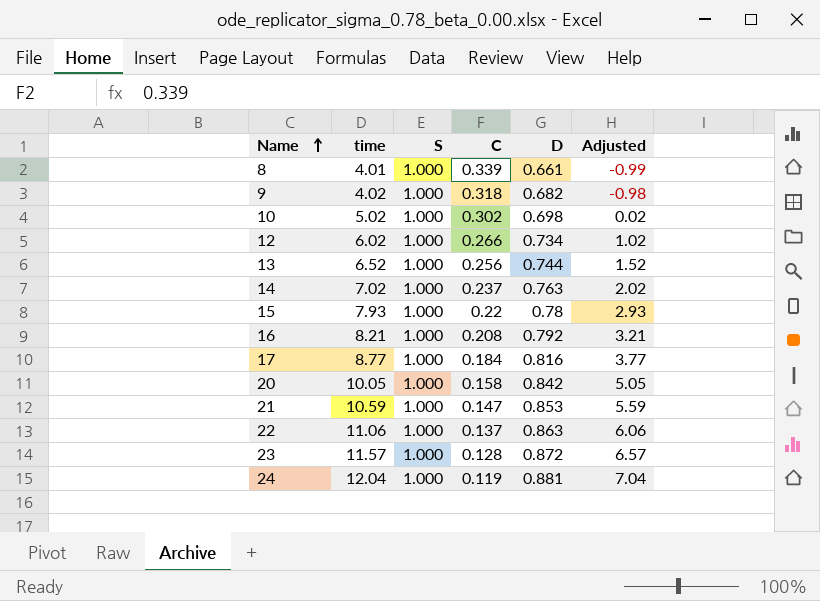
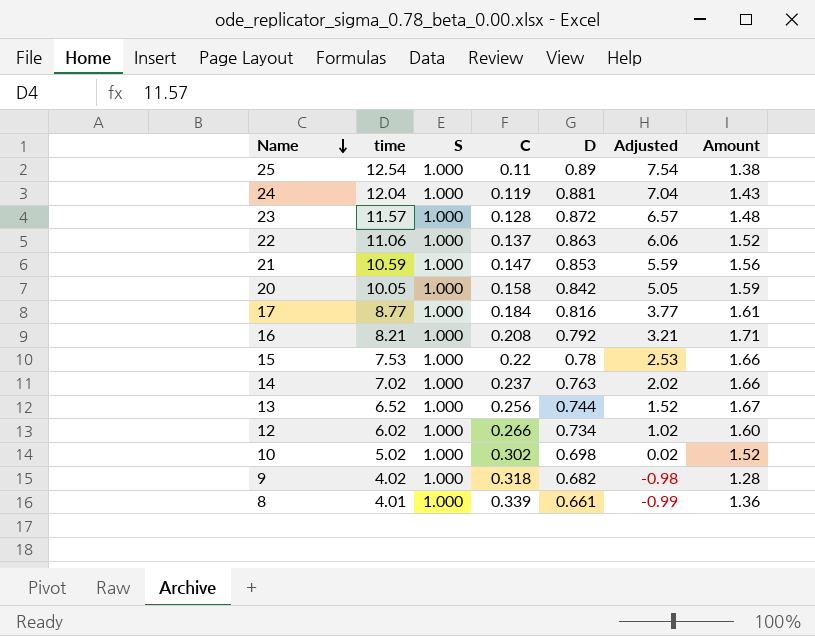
row order: Name ascending -> Name descending
column Amount | formula: none -> [time] * [C]
row 25: none -> 12.54 | 1.000 | 0.11 | 0.89 | 7.54 | 1.38
15 | time: 7.93 -> 7.53
15 | Adjusted: 2.93 -> 2.53

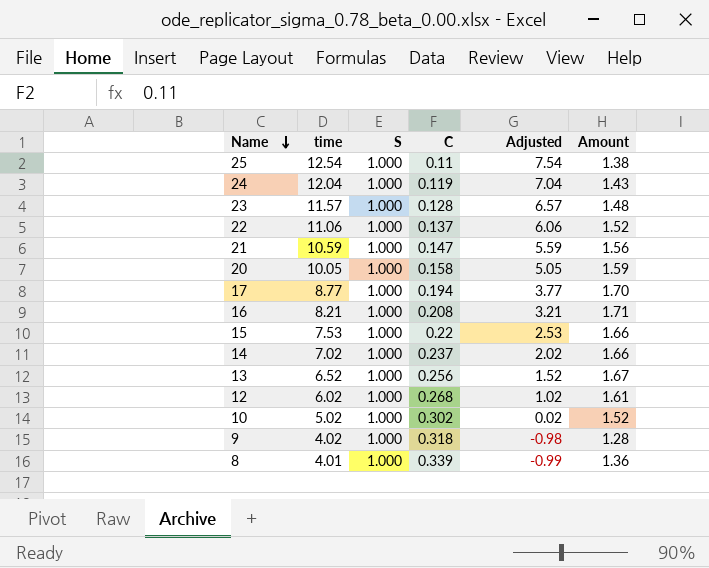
column D | formula: [S] - [C] -> none
17 | C: 0.184 -> 0.194
17 | Amount: 1.61 -> 1.70
12 | C: 0.266 -> 0.268
12 | Amount: 1.60 -> 1.61

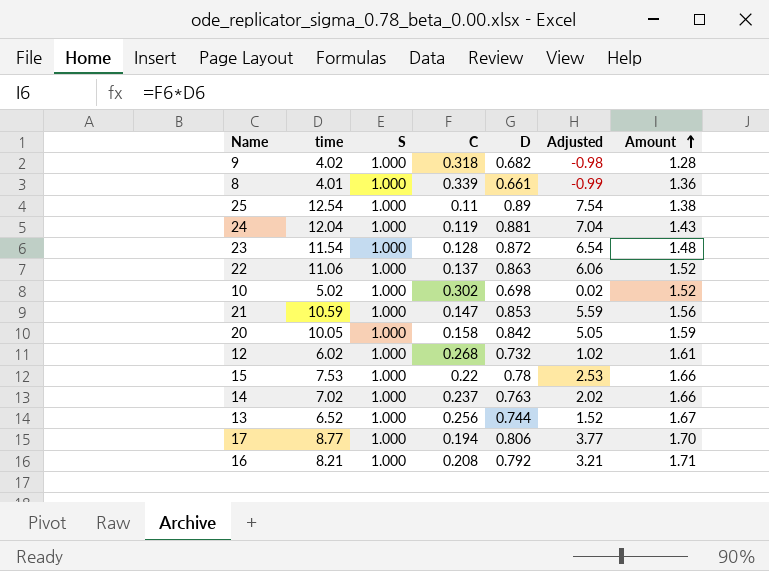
row order: Name descending -> Amount ascending
column D | formula: none -> [S] - [C]
23 | time: 11.57 -> 11.54
23 | Adjusted: 6.57 -> 6.54

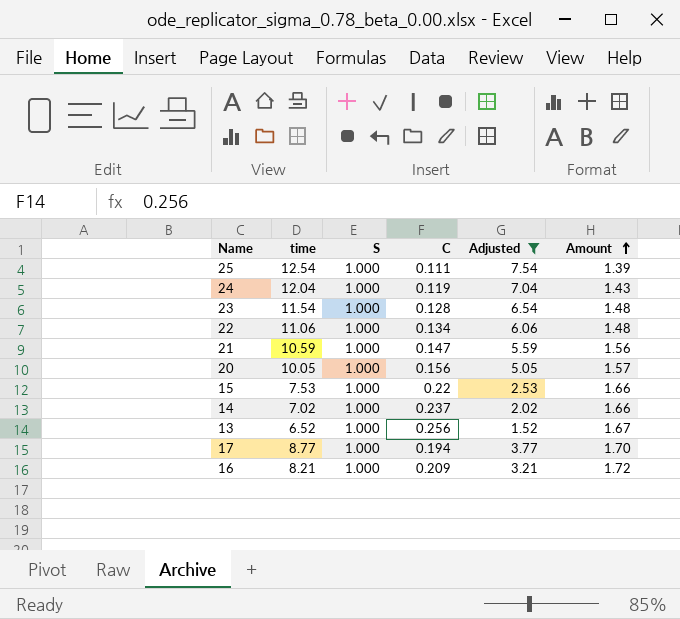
filter: none -> Adjusted >= 1.52
column D | formula: [S] - [C] -> none
25 | C: 0.11 -> 0.111
25 | Amount: 1.38 -> 1.39
22 | C: 0.137 -> 0.134
22 | Amount: 1.52 -> 1.48
20 | C: 0.158 -> 0.156
20 | Amount: 1.59 -> 1.57
16 | C: 0.208 -> 0.209
16 | Amount: 1.71 -> 1.72

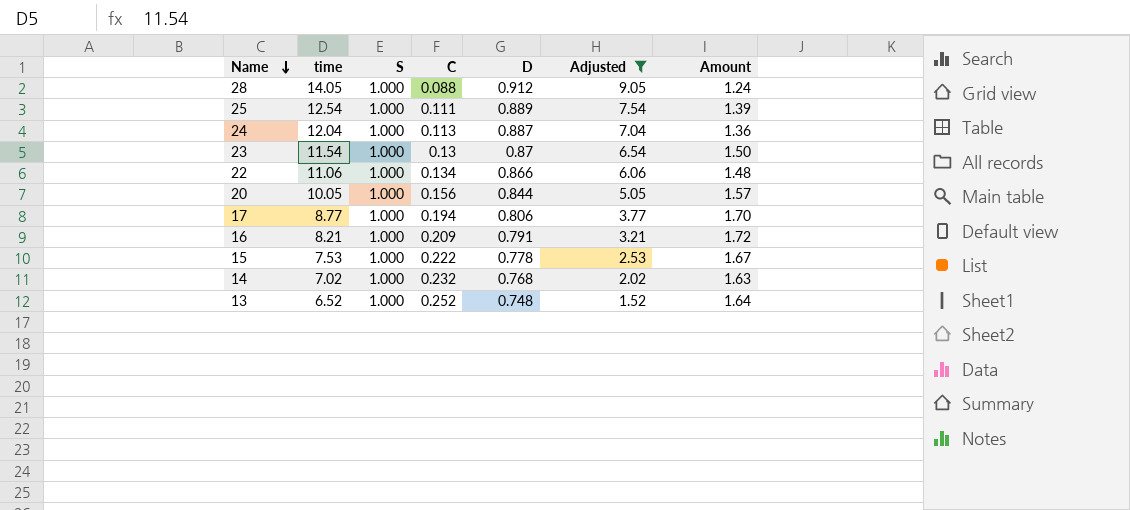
row order: Amount ascending -> Name descending
column D | formula: none -> [S] - [C]
row 21: 10.59 | 1.000 | 0.147 | 5.59 | 1.56 -> none
row 28: none -> 14.05 | 1.000 | 0.088 | 0.912 | 9.05 | 1.24
24 | C: 0.119 -> 0.113
24 | Amount: 1.43 -> 1.36
23 | C: 0.128 -> 0.13
23 | Amount: 1.48 -> 1.50
15 | C: 0.22 -> 0.222
15 | Amount: 1.66 -> 1.67
14 | C: 0.237 -> 0.232
14 | Amount: 1.66 -> 1.63
13 | C: 0.256 -> 0.252
13 | Amount: 1.67 -> 1.64

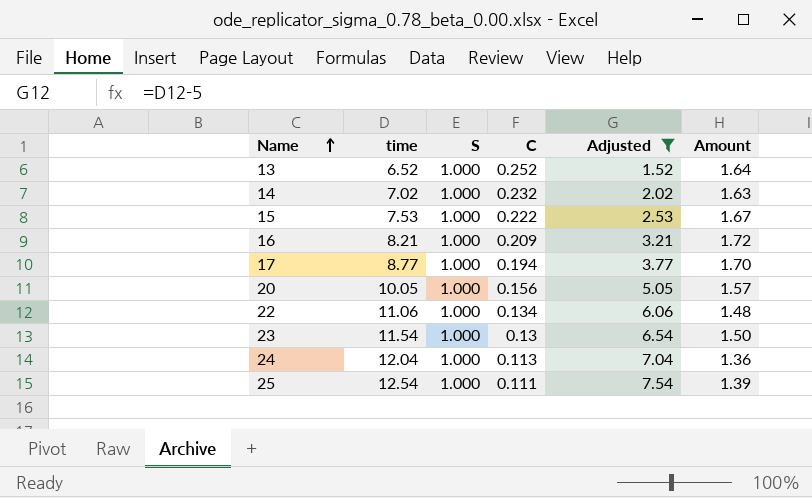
row order: Name descending -> Name ascending
column D | formula: [S] - [C] -> none
row 28: 14.05 | 1.000 | 0.088 | 0.912 | 9.05 | 1.24 -> none

